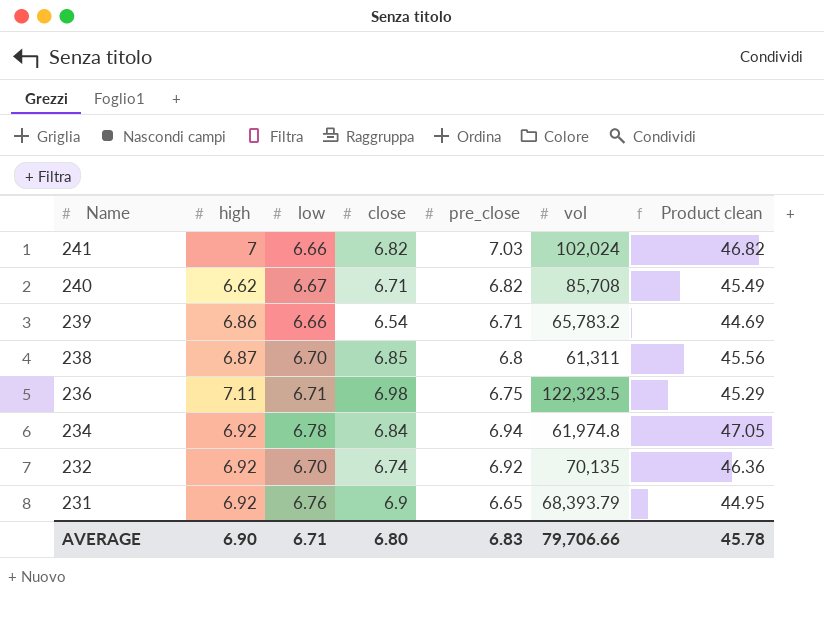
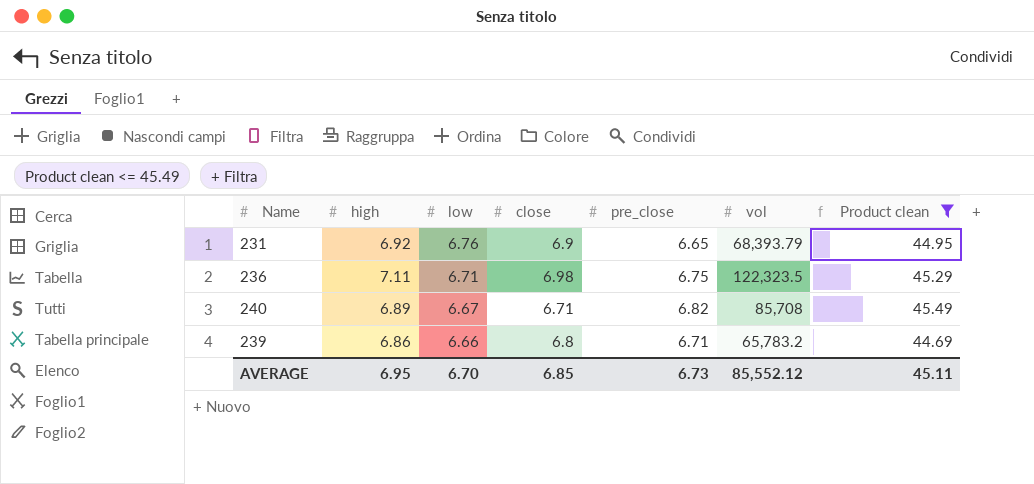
filter: none -> Product clean <= 45.49
row order: Name descending -> low descending
240 | high: 6.62 -> 6.89
239 | close: 6.54 -> 6.8
AVERAGE | high: 6.90 -> 6.95
AVERAGE | low: 6.71 -> 6.70
AVERAGE | close: 6.80 -> 6.85
AVERAGE | pre_close: 6.83 -> 6.73
AVERAGE | vol: 79,706.66 -> 85,552.12
AVERAGE | Product clean: 45.78 -> 45.11

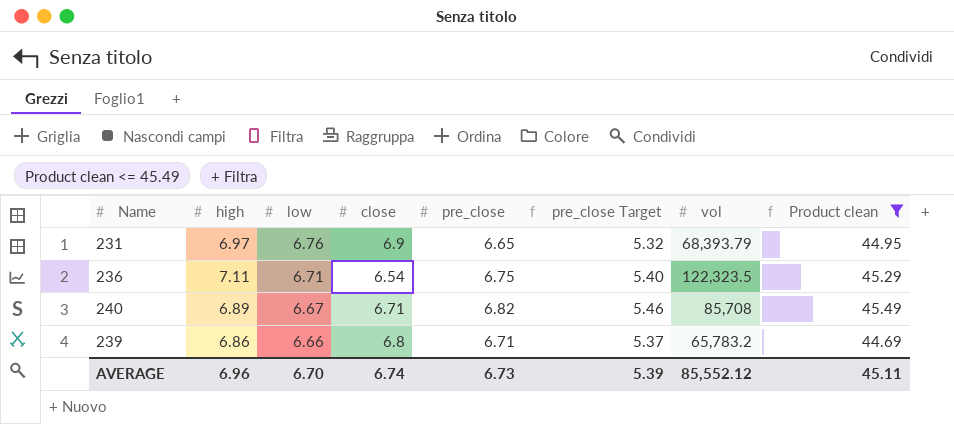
column pre_close Target | formula: none -> [pre_close] * 0.8
231 | high: 6.92 -> 6.97
236 | close: 6.98 -> 6.54
AVERAGE | high: 6.95 -> 6.96
AVERAGE | close: 6.85 -> 6.74

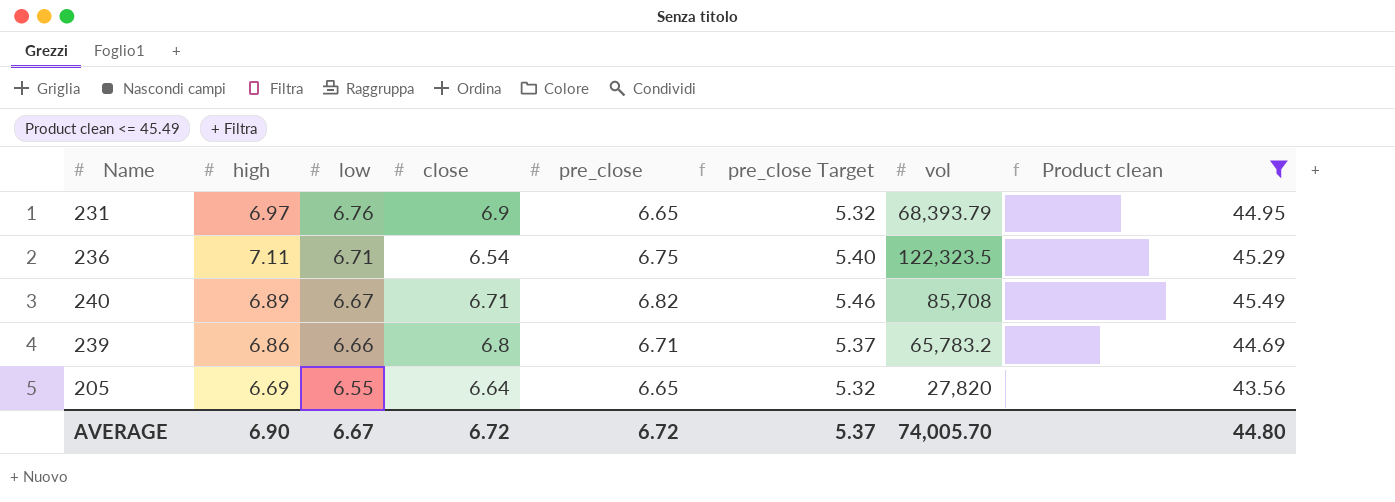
row 205: none -> 6.69 | 6.55 | 6.64 | 6.65 | 5.32 | 27,820 | 43.56
AVERAGE | high: 6.96 -> 6.90
AVERAGE | low: 6.70 -> 6.67
AVERAGE | close: 6.74 -> 6.72
AVERAGE | pre_close: 6.73 -> 6.72
AVERAGE | pre_close Target: 5.39 -> 5.37
AVERAGE | vol: 85,552.12 -> 74,005.70
AVERAGE | Product clean: 45.11 -> 44.80

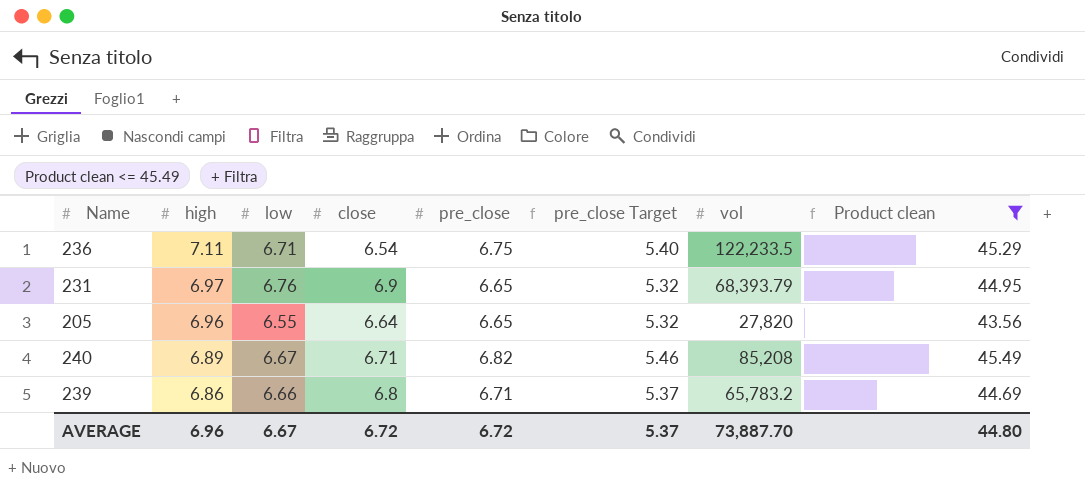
row order: low descending -> high descending
236 | vol: 122,323.5 -> 122,233.5
205 | high: 6.69 -> 6.96
240 | vol: 85,708 -> 85,208
AVERAGE | high: 6.90 -> 6.96
AVERAGE | vol: 74,005.70 -> 73,887.70

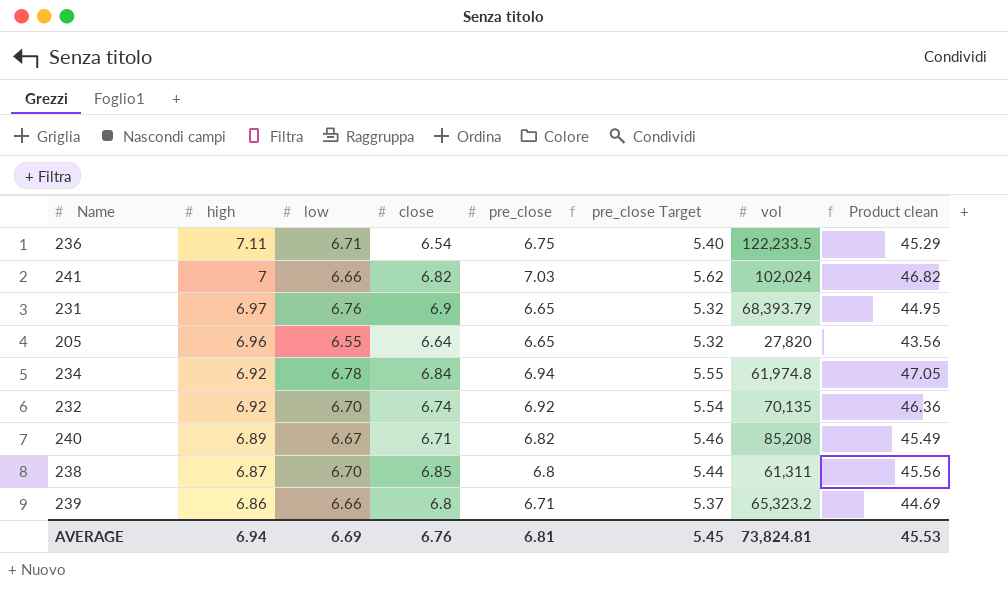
filter: Product clean <= 45.49 -> none
239 | vol: 65,783.2 -> 65,323.2
AVERAGE | high: 6.96 -> 6.94
AVERAGE | low: 6.67 -> 6.69
AVERAGE | close: 6.72 -> 6.76
AVERAGE | pre_close: 6.72 -> 6.81
AVERAGE | pre_close Target: 5.37 -> 5.45
AVERAGE | vol: 73,887.70 -> 73,824.81
AVERAGE | Product clean: 44.80 -> 45.53

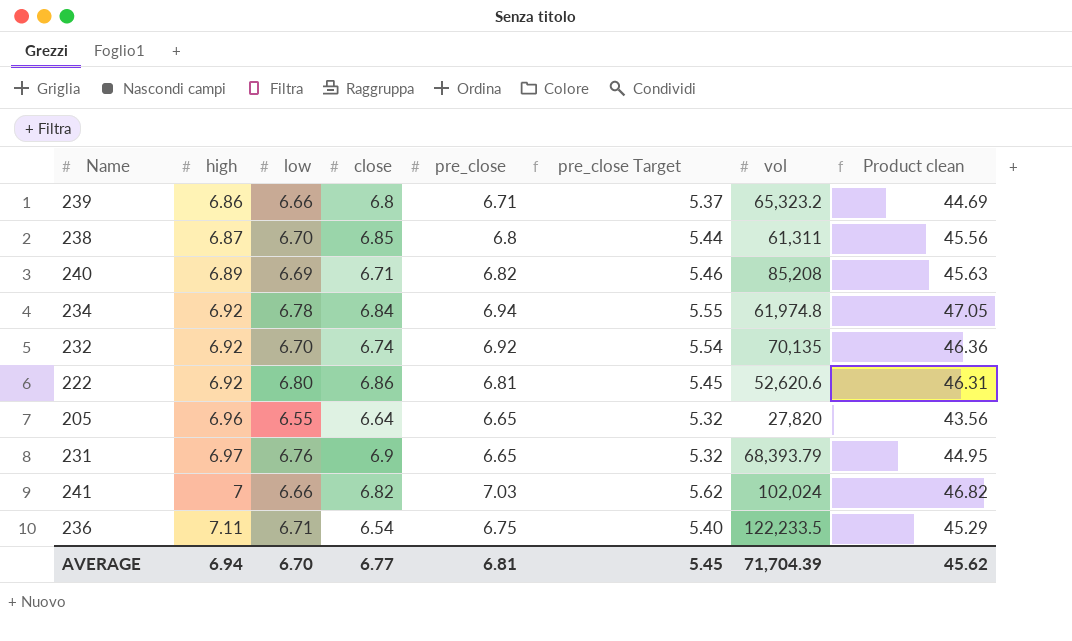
row order: high descending -> high ascending
240 | low: 6.67 -> 6.69
240 | Product clean: 45.49 -> 45.63
row 222: none -> 6.92 | 6.80 | 6.86 | 6.81 | 5.45 | 52,620.6 | 46.31
AVERAGE | low: 6.69 -> 6.70
AVERAGE | close: 6.76 -> 6.77
AVERAGE | vol: 73,824.81 -> 71,704.39
AVERAGE | Product clean: 45.53 -> 45.62

